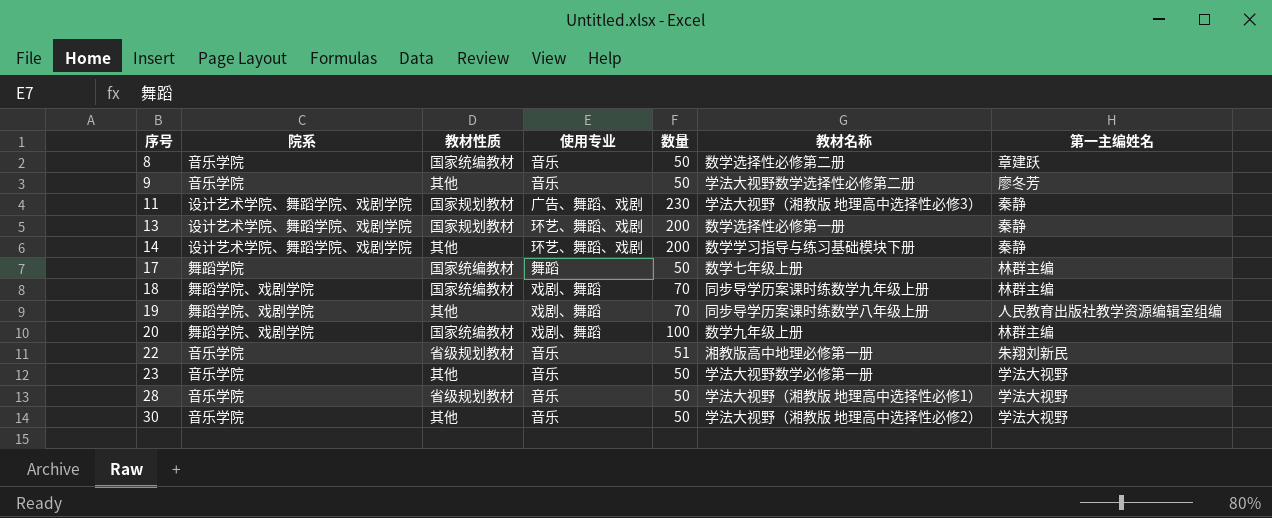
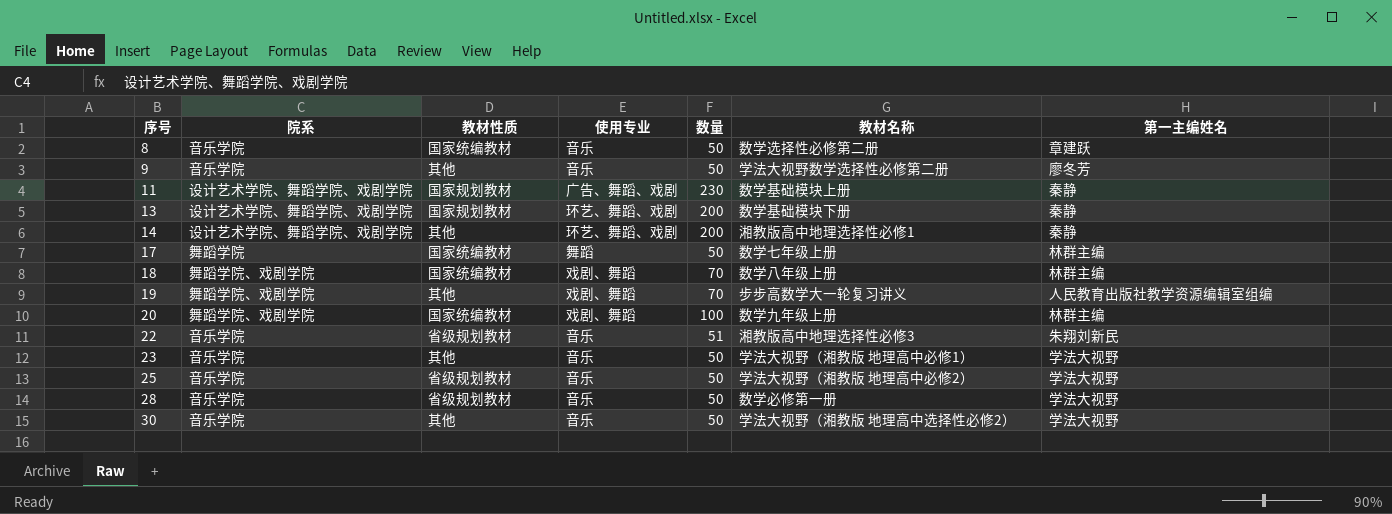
11 | 教材名称: 学法大视野（湘教版 地理高中选择性必修3） -> 数学基础模块上册
13 | 教材名称: 数学选择性必修第一册 -> 数学基础模块下册
14 | 教材名称: 数学学习指导与练习基础模块下册 -> 湘教版高中地理选择性必修1
18 | 教材名称: 同步导学历案课时练数学九年级上册 -> 数学八年级上册
19 | 教材名称: 同步导学历案课时练数学八年级上册 -> 步步高数学大一轮复习讲义
22 | 教材名称: 湘教版高中地理必修第一册 -> 湘教版高中地理选择性必修3
23 | 教材名称: 学法大视野数学必修第一册 -> 学法大视野（湘教版 地理高中必修1）
row 25: none -> 音乐学院 | 省级规划教材 | 音乐 | 50 | 学法大视野（湘教版 地理高中必修2） | 学法大视野
28 | 教材名称: 学法大视野（湘教版 地理高中选择性必修1） -> 数学必修第一册

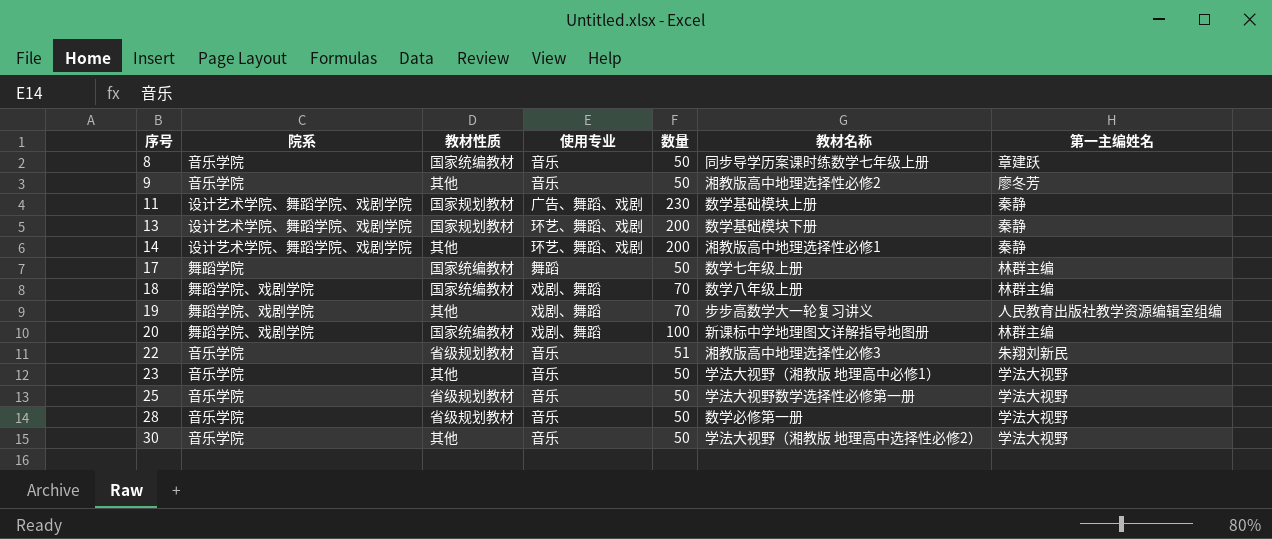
8 | 教材名称: 数学选择性必修第二册 -> 同步导学历案课时练数学七年级上册
9 | 教材名称: 学法大视野数学选择性必修第二册 -> 湘教版高中地理选择性必修2
20 | 教材名称: 数学九年级上册 -> 新课标中学地理图文详解指导地图册
25 | 教材名称: 学法大视野（湘教版 地理高中必修2） -> 学法大视野数学选择性必修第一册

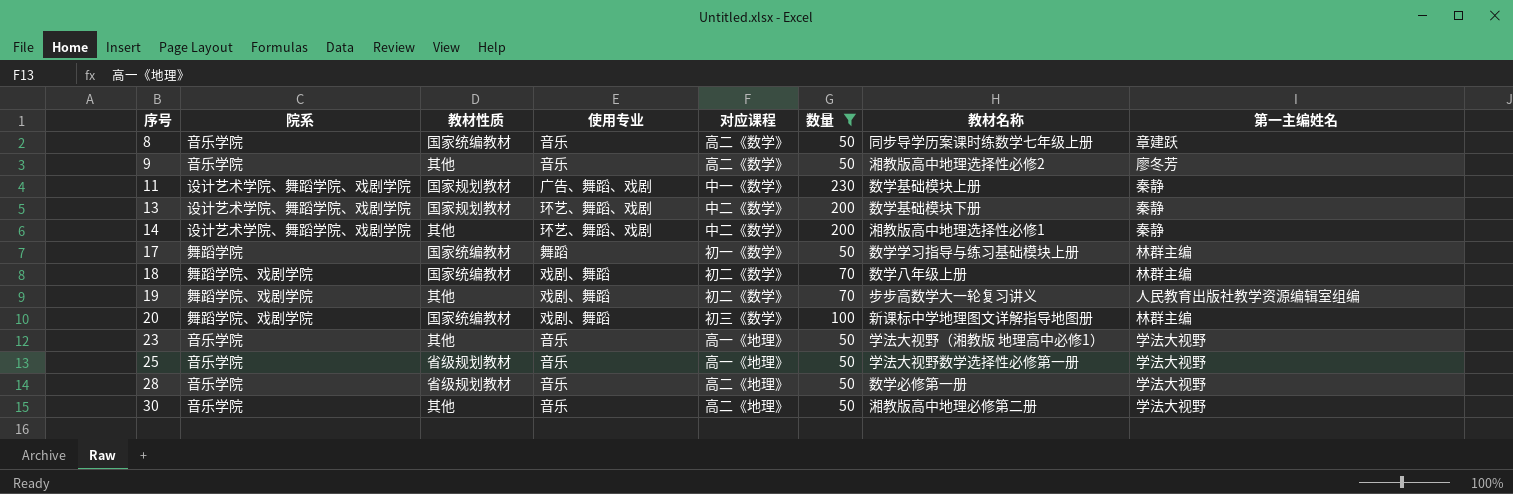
filter: none -> 数量 != 51
column 对应课程 | position: none -> 5
17 | 教材名称: 数学七年级上册 -> 数学学习指导与练习基础模块上册
30 | 教材名称: 学法大视野（湘教版 地理高中选择性必修2） -> 湘教版高中地理必修第二册

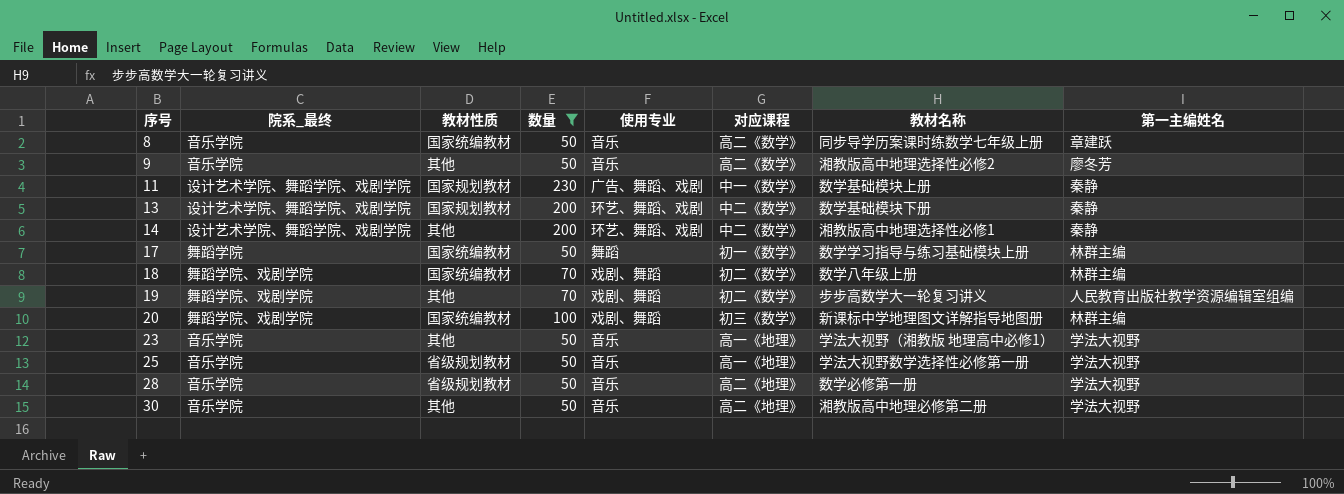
column name: 院系 -> 院系_最终
column 数量 | position: 6 -> 4

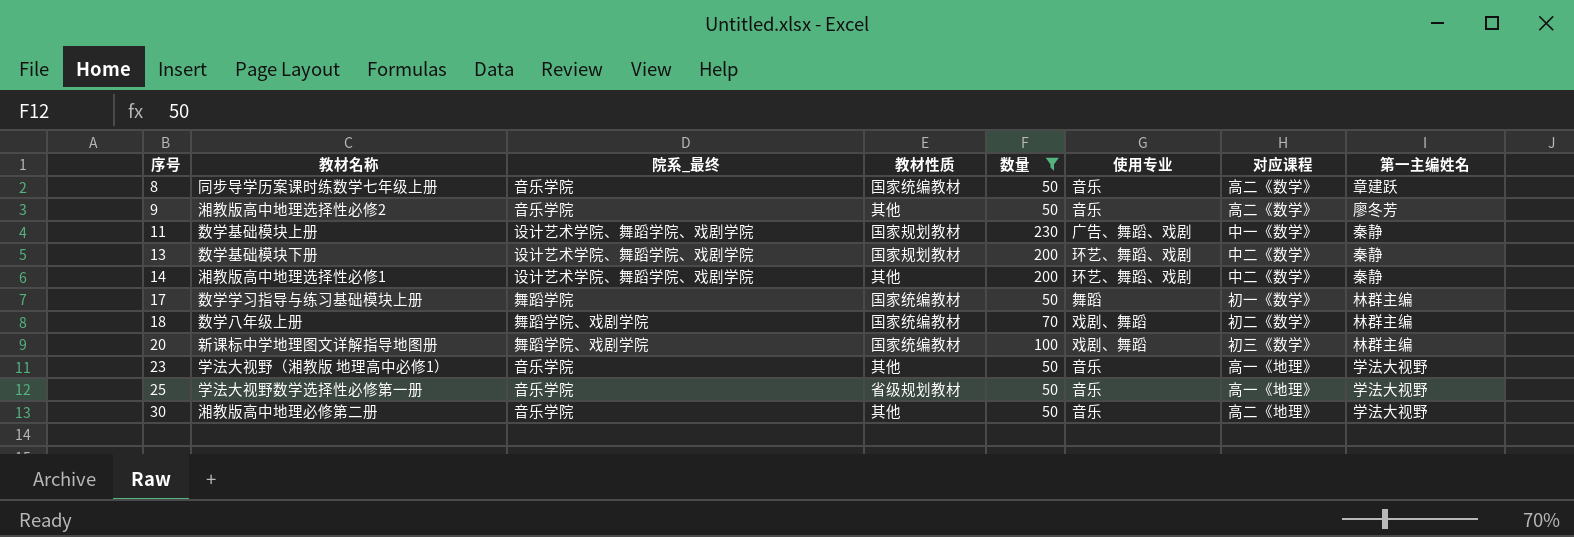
column 教材名称 | position: 7 -> 2
row 19: 舞蹈学院、戏剧学院 | 其他 | 70 | 戏剧、舞蹈 | 初二《数学》 | 步步高数学大一轮复习讲义 | 人民教育出版社教学资源编辑室组编 -> none
row 28: 音乐学院 | 省级规划教材 | 50 | 音乐 | 高二《地理》 | 数学必修第一册 | 学法大视野 -> none

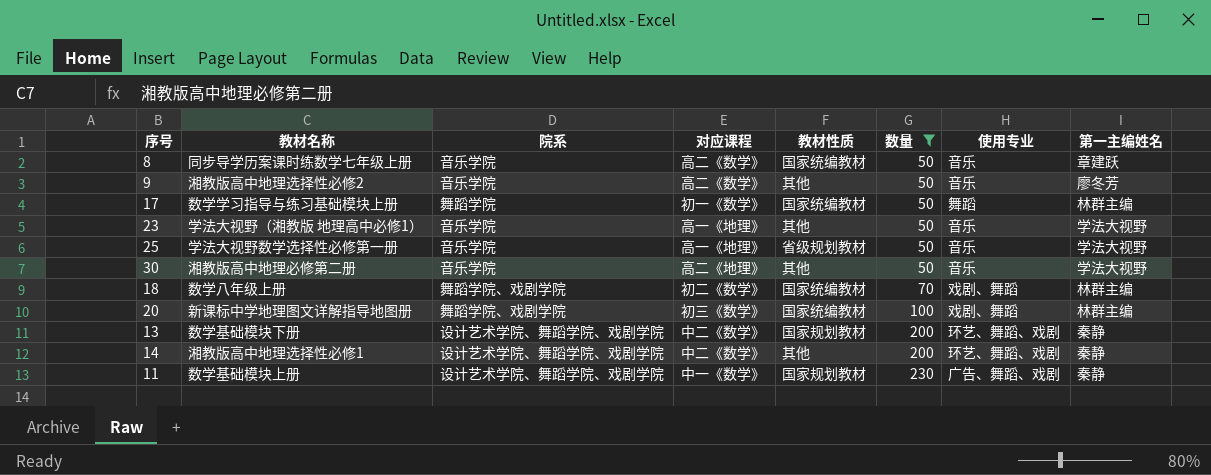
row order: 序号 ascending -> 数量 ascending
column name: 院系_最终 -> 院系
column 对应课程 | position: 7 -> 4

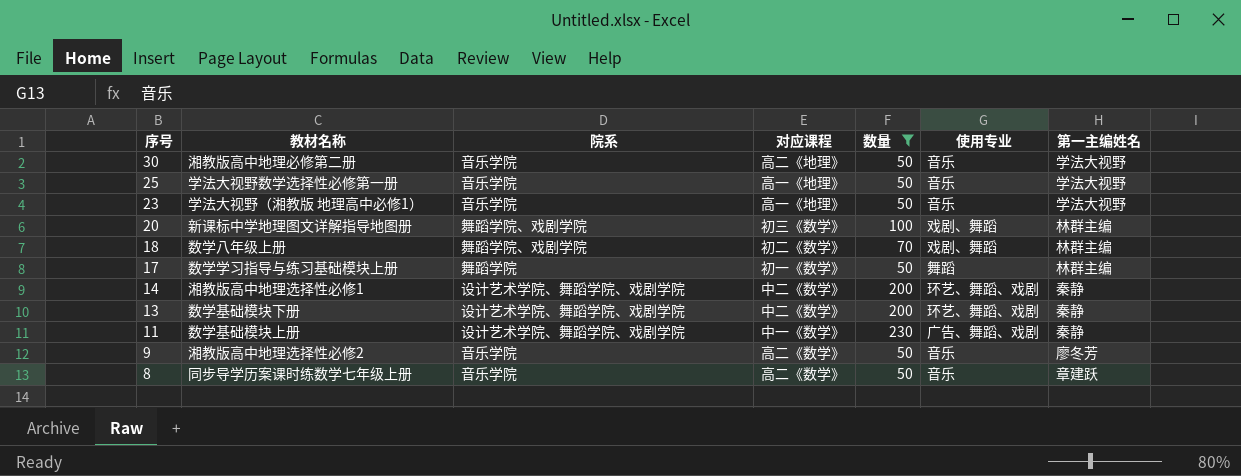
row order: 数量 ascending -> 序号 descending
column 教材性质 | position: 5 -> none

